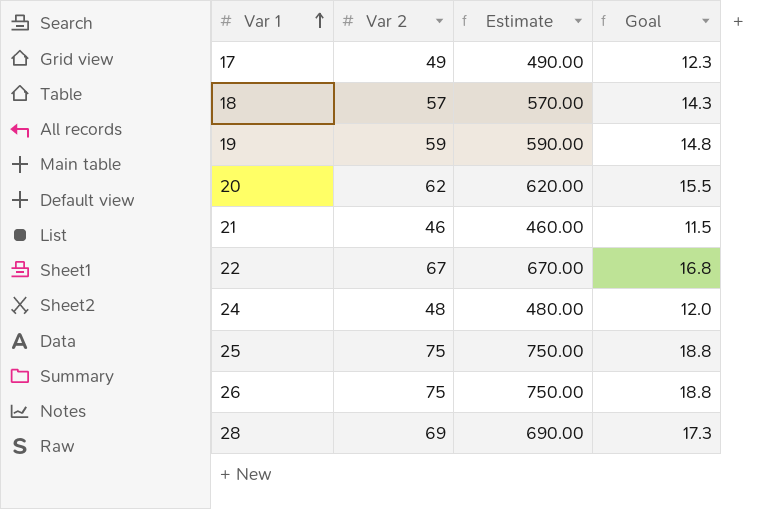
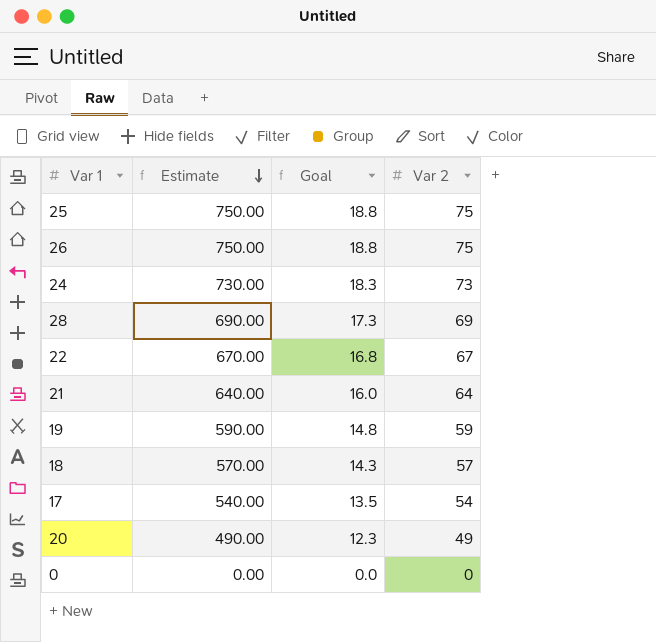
row order: Var 1 ascending -> Estimate descending
column Var 2 | position: 2 -> 4
24 | Estimate: 480.00 -> 730.00
24 | Goal: 12.0 -> 18.3
24 | Var 2: 48 -> 73
21 | Estimate: 460.00 -> 640.00
21 | Goal: 11.5 -> 16.0
21 | Var 2: 46 -> 64
17 | Estimate: 490.00 -> 540.00
17 | Goal: 12.3 -> 13.5
17 | Var 2: 49 -> 54
20 | Estimate: 620.00 -> 490.00
20 | Goal: 15.5 -> 12.3
20 | Var 2: 62 -> 49
row 0: none -> 0.00 | 0.0 | 0

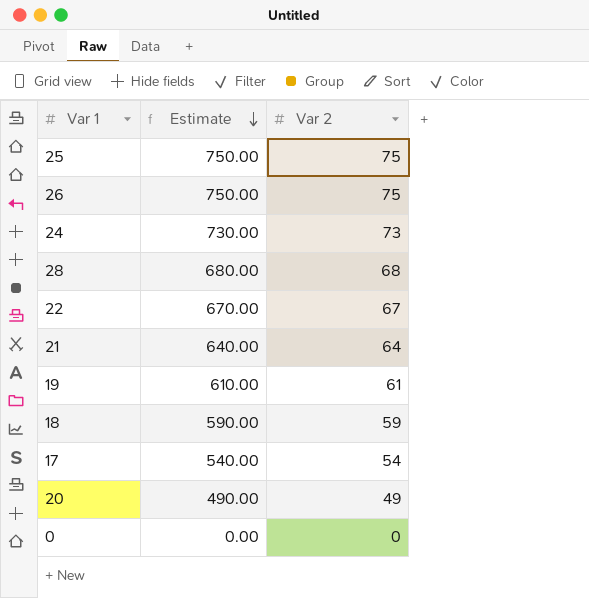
column Goal | formula: [Var 2] * 0.25 -> none
28 | Estimate: 690.00 -> 680.00
28 | Var 2: 69 -> 68
19 | Estimate: 590.00 -> 610.00
19 | Var 2: 59 -> 61
18 | Estimate: 570.00 -> 590.00
18 | Var 2: 57 -> 59

